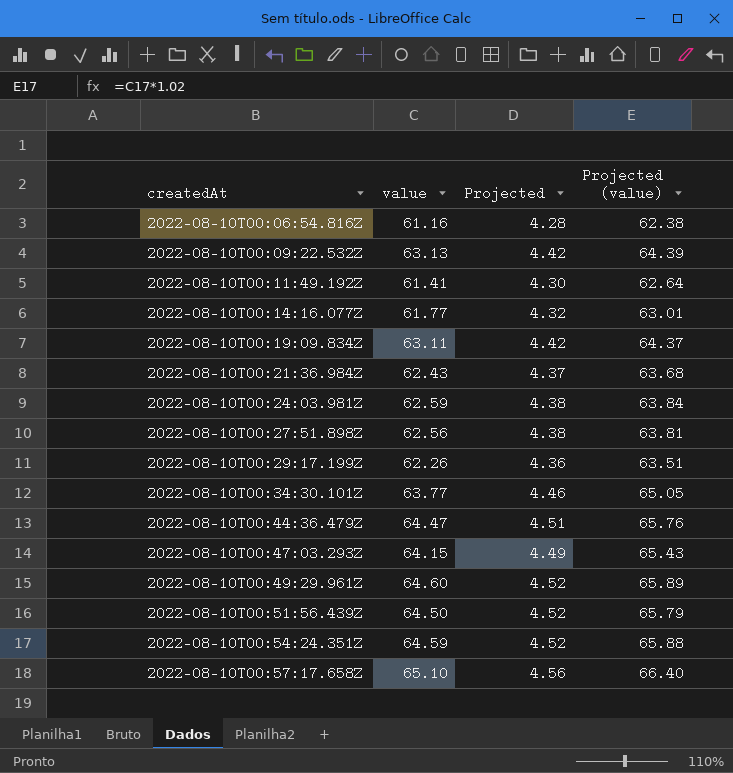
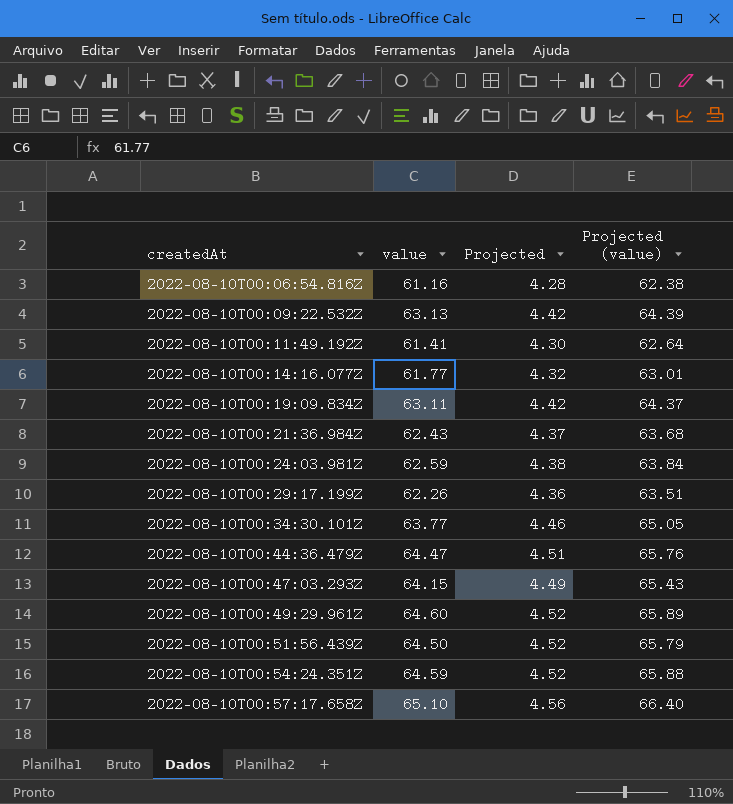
row 2022-08-10T00:27:51.898Z: 62.56 | 4.38 | 63.81 -> none

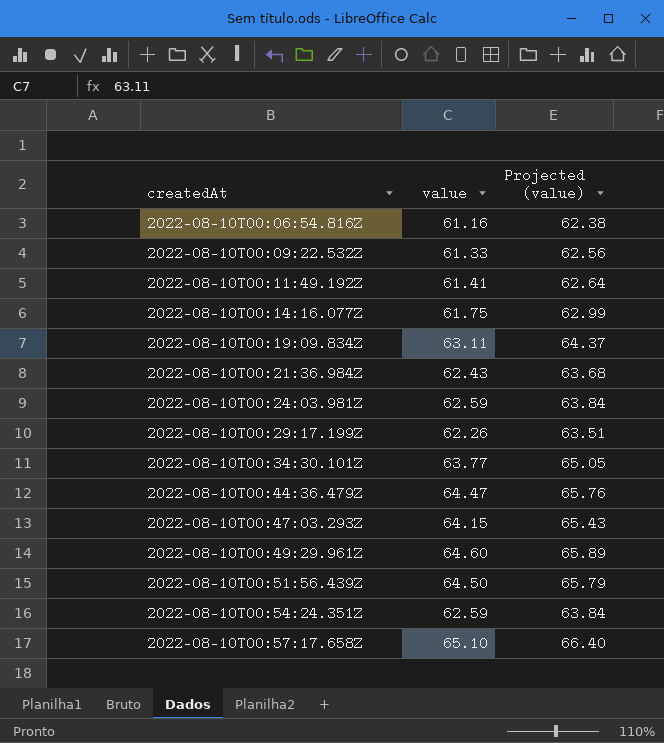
column Projected | formula: [value] * 0.07 -> none
2022-08-10T00:09:22.532Z | value: 63.13 -> 61.33
2022-08-10T00:09:22.532Z | Projected (value): 64.39 -> 62.56
2022-08-10T00:14:16.077Z | value: 61.77 -> 61.75
2022-08-10T00:14:16.077Z | Projected (value): 63.01 -> 62.99
2022-08-10T00:54:24.351Z | value: 64.59 -> 62.59
2022-08-10T00:54:24.351Z | Projected (value): 65.88 -> 63.84

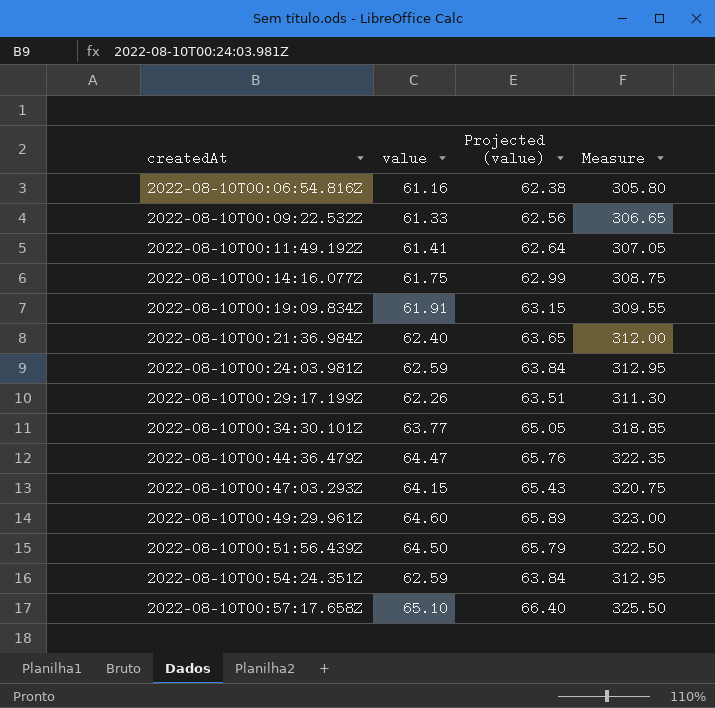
column Measure | formula: none -> [value] * 5
2022-08-10T00:19:09.834Z | value: 63.11 -> 61.91
2022-08-10T00:19:09.834Z | Projected (value): 64.37 -> 63.15
2022-08-10T00:21:36.984Z | value: 62.43 -> 62.40
2022-08-10T00:21:36.984Z | Projected (value): 63.68 -> 63.65

